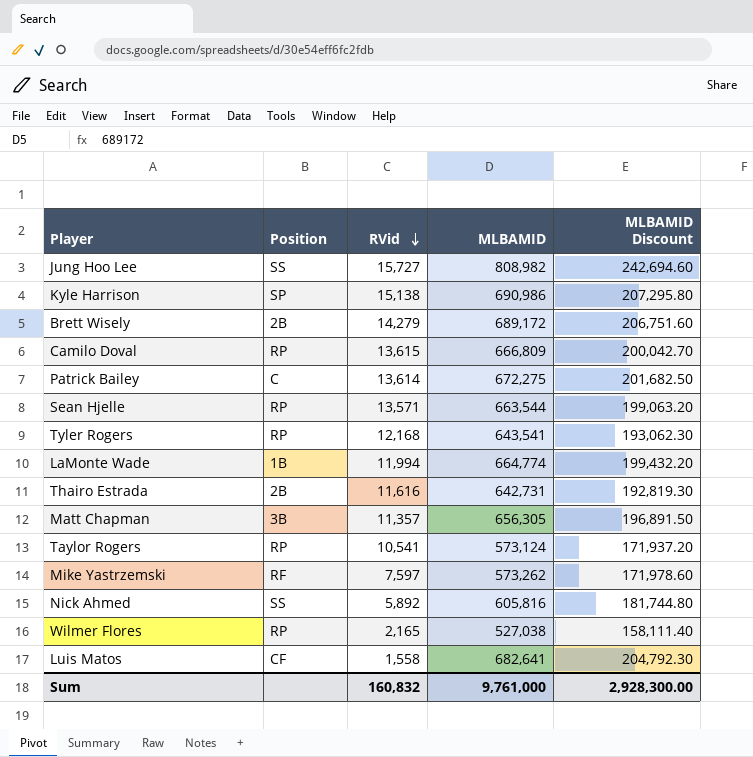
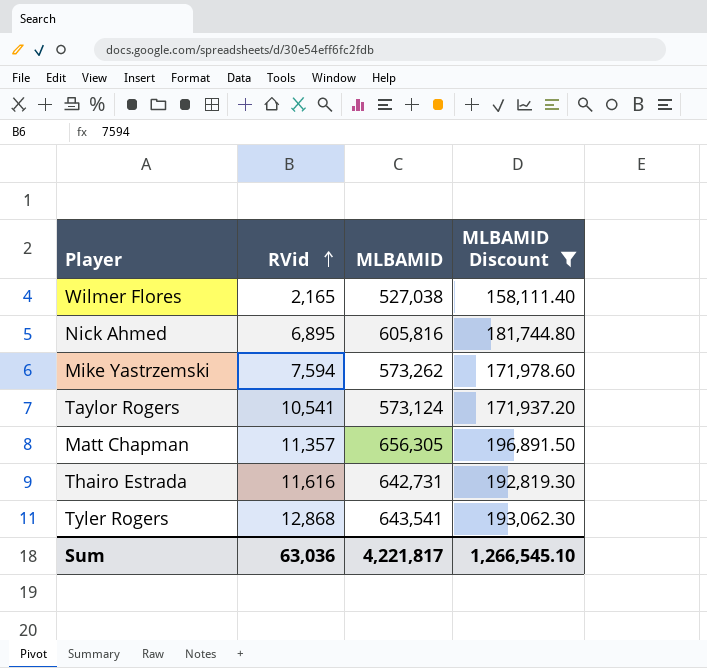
filter: none -> MLBAMID Discount <= 196,891.50
row order: RVid descending -> RVid ascending
column Position | position: 2 -> none
Nick Ahmed | RVid: 5,892 -> 6,895
Mike Yastrzemski | RVid: 7,597 -> 7,594
Tyler Rogers | RVid: 12,168 -> 12,868
Sum | RVid: 160,832 -> 63,036
Sum | MLBAMID: 9,761,000 -> 4,221,817
Sum | MLBAMID Discount: 2,928,300.00 -> 1,266,545.10

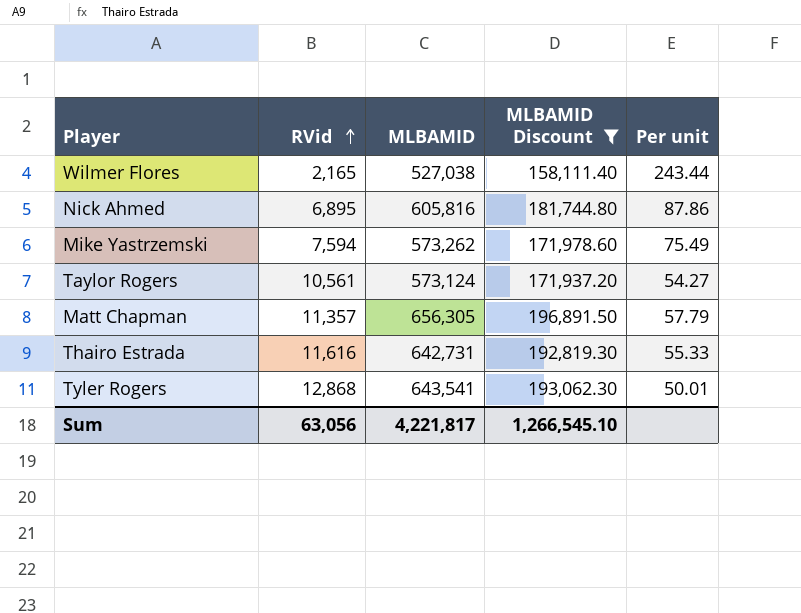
column Per unit | formula: none -> [MLBAMID] / [RVid]
Taylor Rogers | RVid: 10,541 -> 10,561
Sum | RVid: 63,036 -> 63,056

